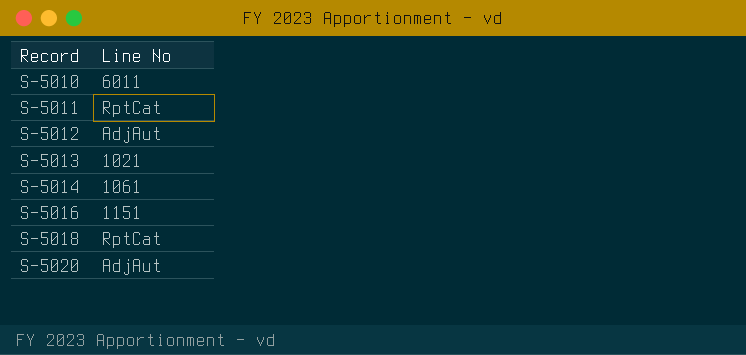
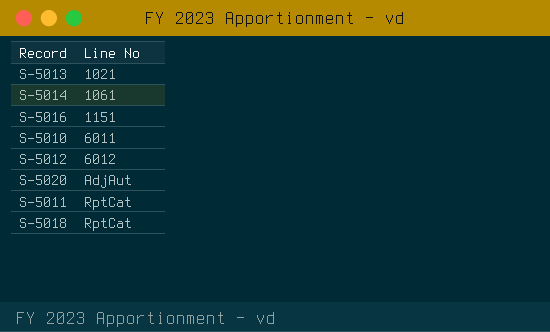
row order: Record ascending -> Line No ascending
S-5012 | Line No: AdjAut -> 6012

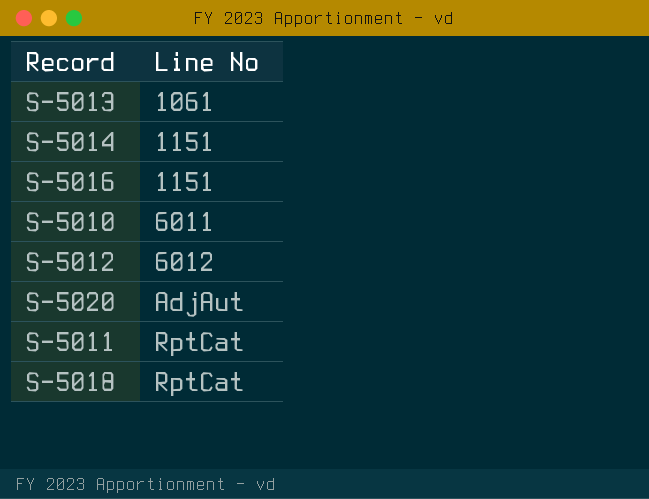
S-5013 | Line No: 1021 -> 1061
S-5014 | Line No: 1061 -> 1151

